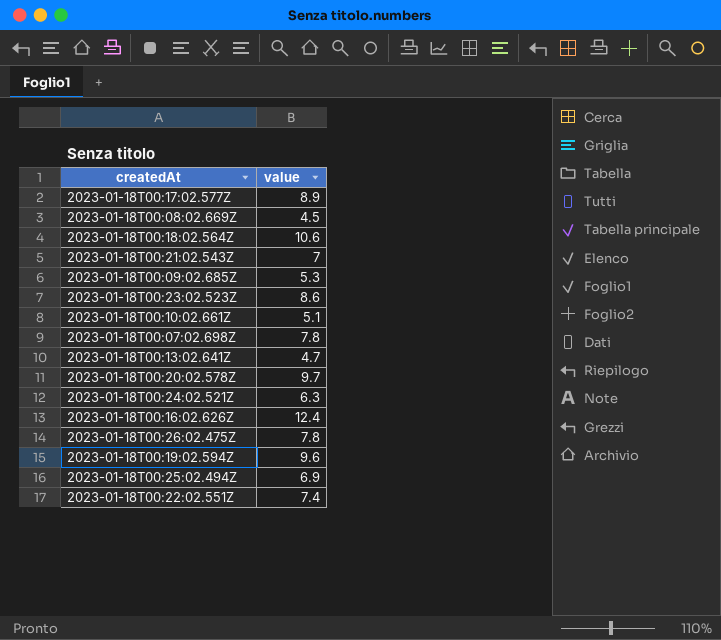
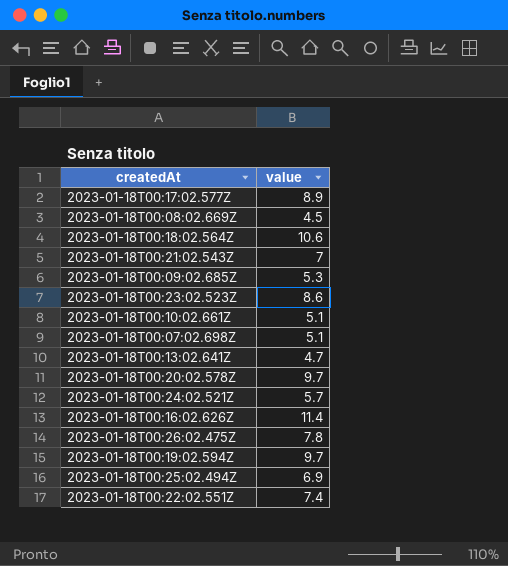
2023-01-18T00:07:02.698Z | value: 7.8 -> 5.1
2023-01-18T00:24:02.521Z | value: 6.3 -> 5.7
2023-01-18T00:16:02.626Z | value: 12.4 -> 11.4
2023-01-18T00:19:02.594Z | value: 9.6 -> 9.7

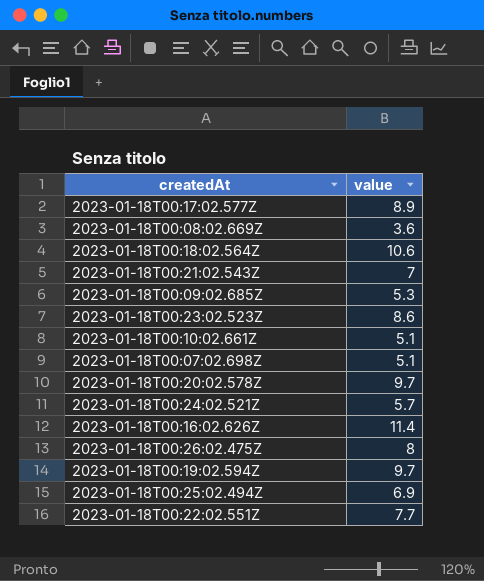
row 2023-01-18T00:13:02.641Z: 4.7 -> none
2023-01-18T00:08:02.669Z | value: 4.5 -> 3.6
2023-01-18T00:26:02.475Z | value: 7.8 -> 8
2023-01-18T00:22:02.551Z | value: 7.4 -> 7.7

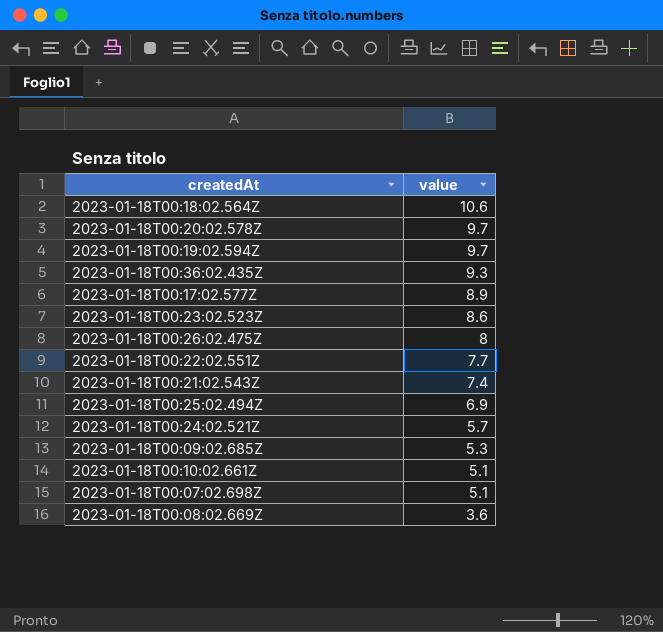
row order: none -> value descending
row 2023-01-18T00:16:02.626Z: 11.4 -> none
row 2023-01-18T00:36:02.435Z: none -> 9.3
2023-01-18T00:21:02.543Z | value: 7 -> 7.4

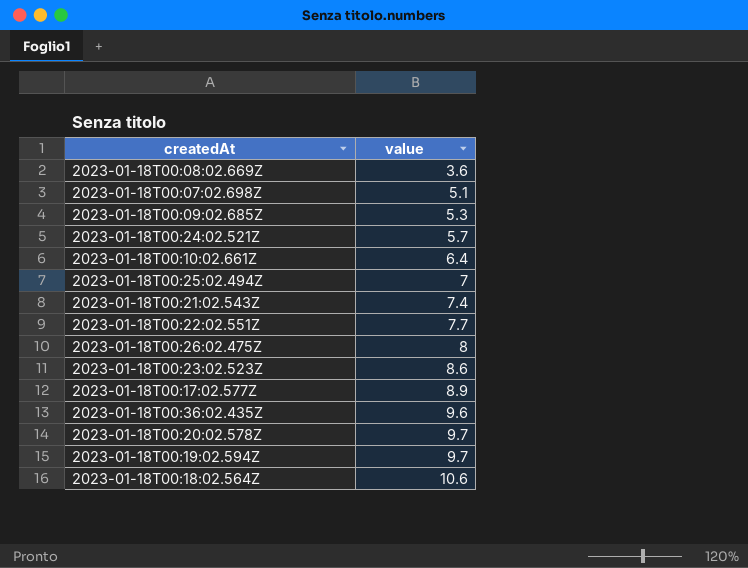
row order: value descending -> value ascending
2023-01-18T00:10:02.661Z | value: 5.1 -> 6.4
2023-01-18T00:25:02.494Z | value: 6.9 -> 7
2023-01-18T00:36:02.435Z | value: 9.3 -> 9.6

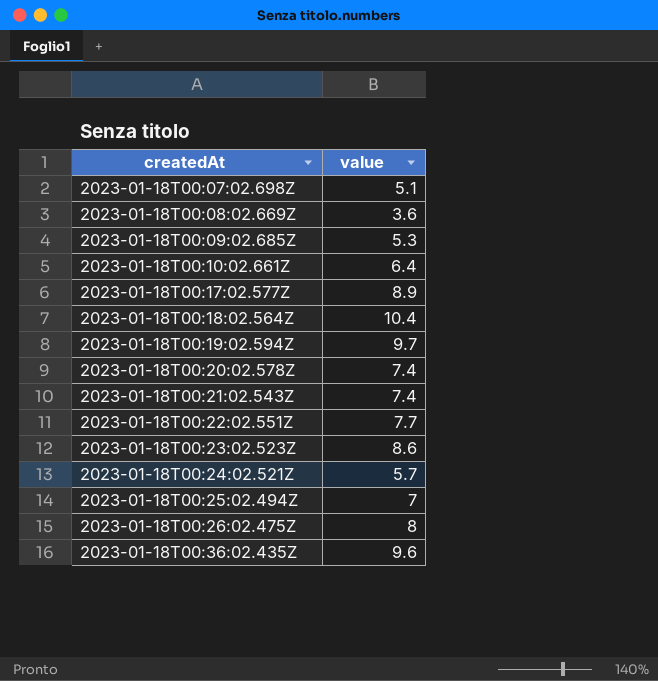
row order: value ascending -> createdAt ascending
2023-01-18T00:18:02.564Z | value: 10.6 -> 10.4
2023-01-18T00:20:02.578Z | value: 9.7 -> 7.4

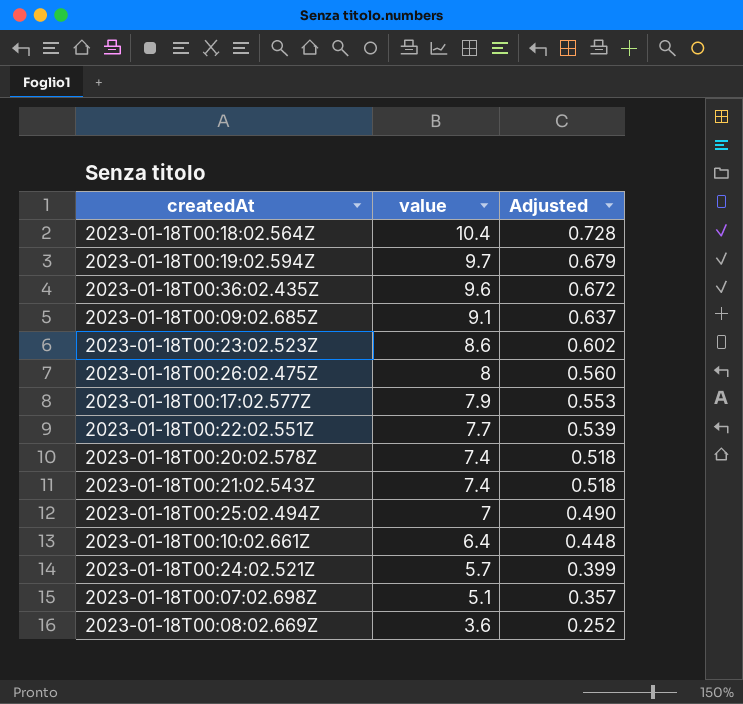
row order: createdAt ascending -> value descending
column Adjusted | formula: none -> [value] * 0.07
2023-01-18T00:09:02.685Z | value: 5.3 -> 9.1
2023-01-18T00:17:02.577Z | value: 8.9 -> 7.9

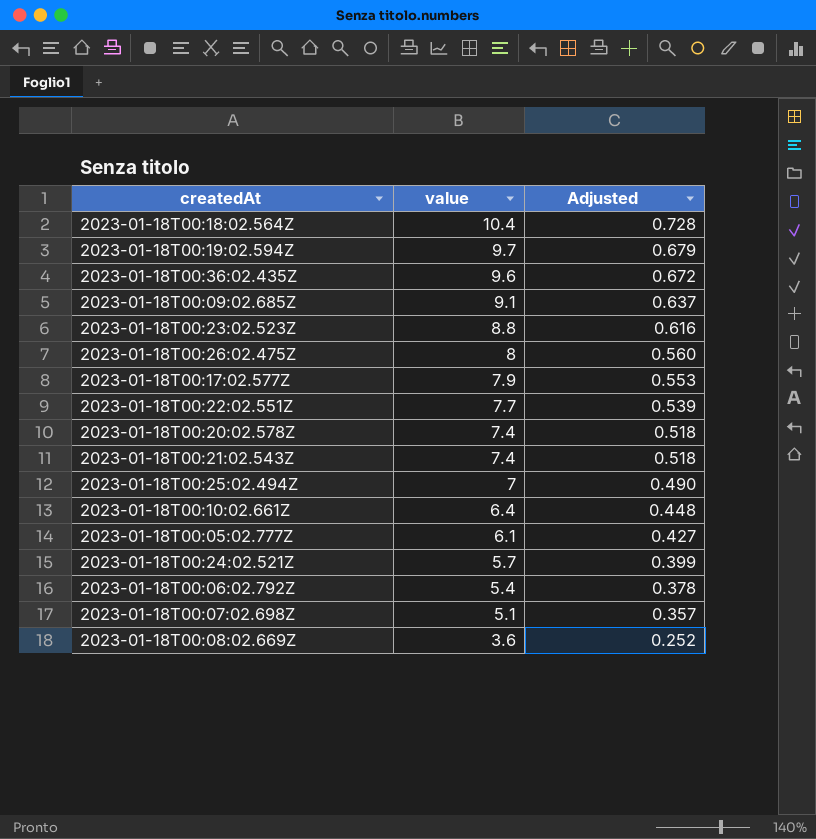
2023-01-18T00:23:02.523Z | value: 8.6 -> 8.8
2023-01-18T00:23:02.523Z | Adjusted: 0.602 -> 0.616
row 2023-01-18T00:05:02.777Z: none -> 6.1 | 0.427
row 2023-01-18T00:06:02.792Z: none -> 5.4 | 0.378

